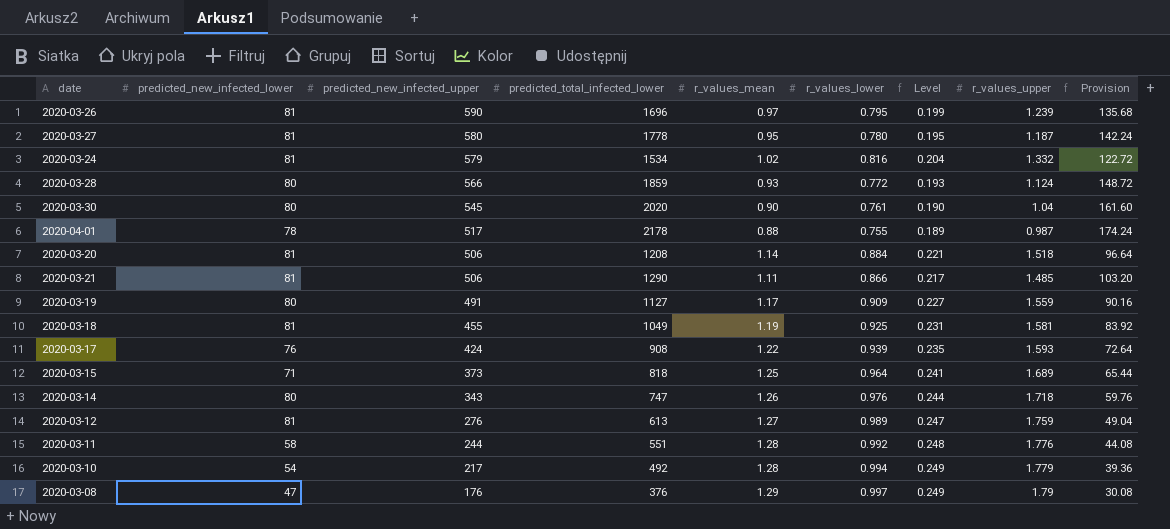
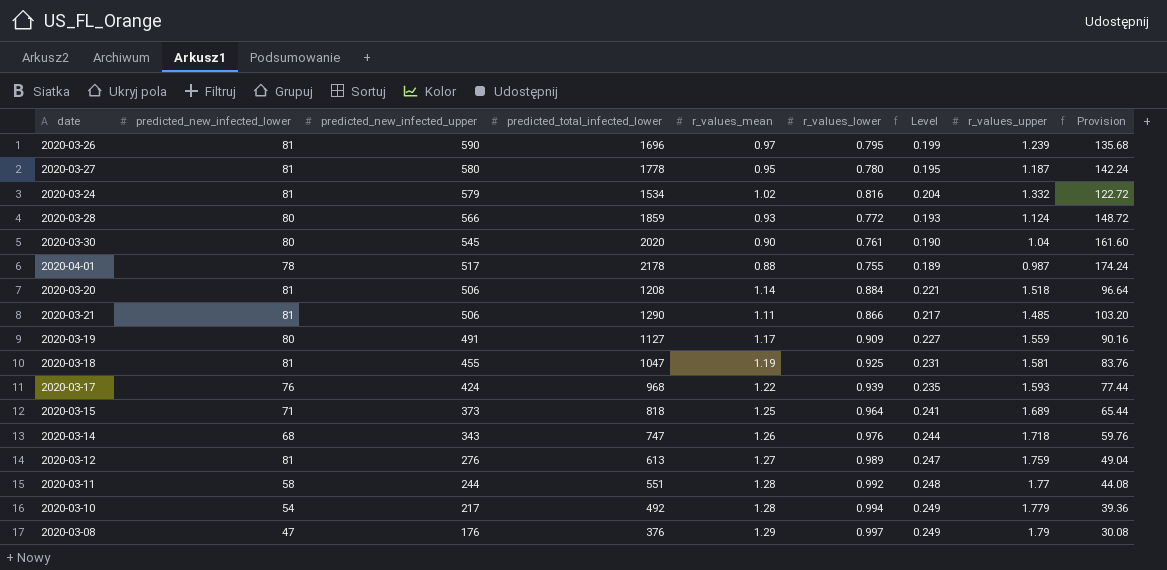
2020-03-18 | predicted_total_infected_lower: 1049 -> 1047
2020-03-18 | Provision: 83.92 -> 83.76
2020-03-17 | predicted_total_infected_lower: 908 -> 968
2020-03-17 | Provision: 72.64 -> 77.44
2020-03-14 | predicted_new_infected_lower: 80 -> 68
2020-03-11 | r_values_upper: 1.776 -> 1.77

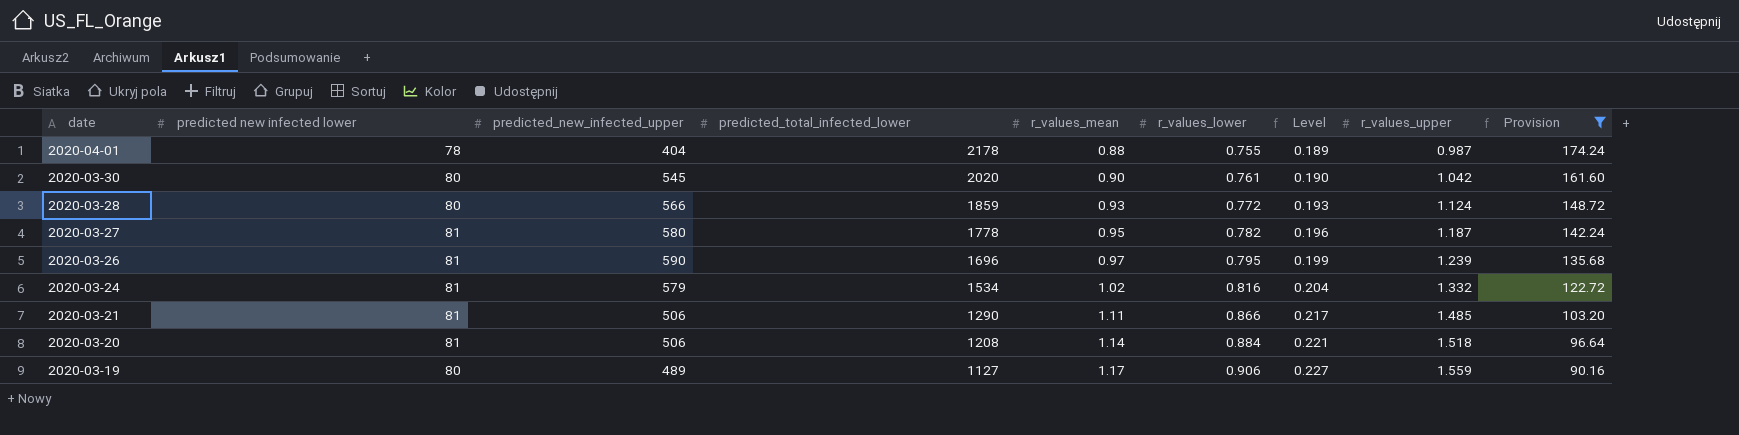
filter: none -> Provision >= 90.16
row order: predicted_new_infected_upper descending -> date descending
column name: predicted_new_infected_lower -> predicted new infected lower
2020-04-01 | predicted_new_infected_upper: 517 -> 404
2020-03-30 | r_values_upper: 1.04 -> 1.042
2020-03-27 | r_values_lower: 0.780 -> 0.782
2020-03-27 | Level: 0.195 -> 0.196
2020-03-19 | predicted_new_infected_upper: 491 -> 489
2020-03-19 | r_values_lower: 0.909 -> 0.906

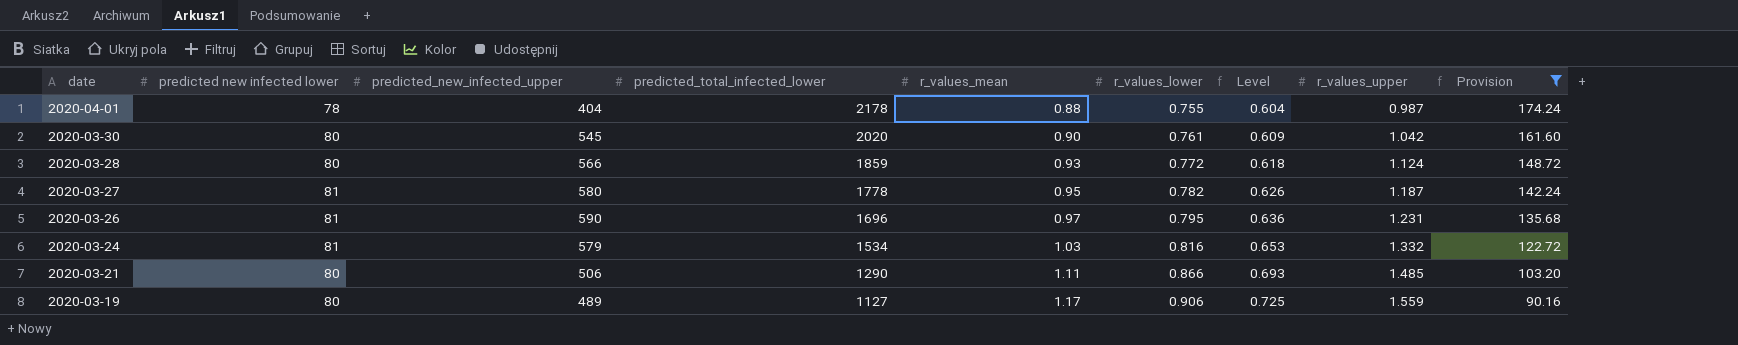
column Level | formula: [r_values_lower] * 0.25 -> [r_values_lower] * 0.8
row 2020-03-20: 81 | 506 | 1208 | 1.14 | 0.884 | 0.221 | 1.518 | 96.64 -> none
2020-03-26 | r_values_upper: 1.239 -> 1.231
2020-03-24 | r_values_mean: 1.02 -> 1.03
2020-03-21 | predicted new infected lower: 81 -> 80

